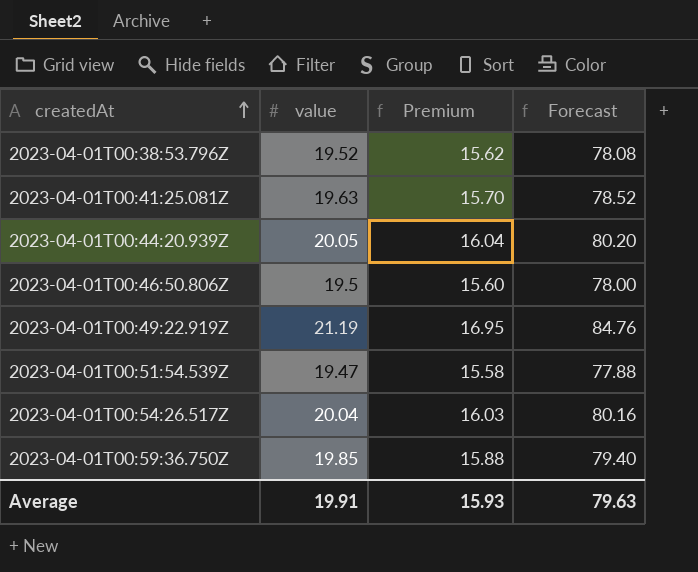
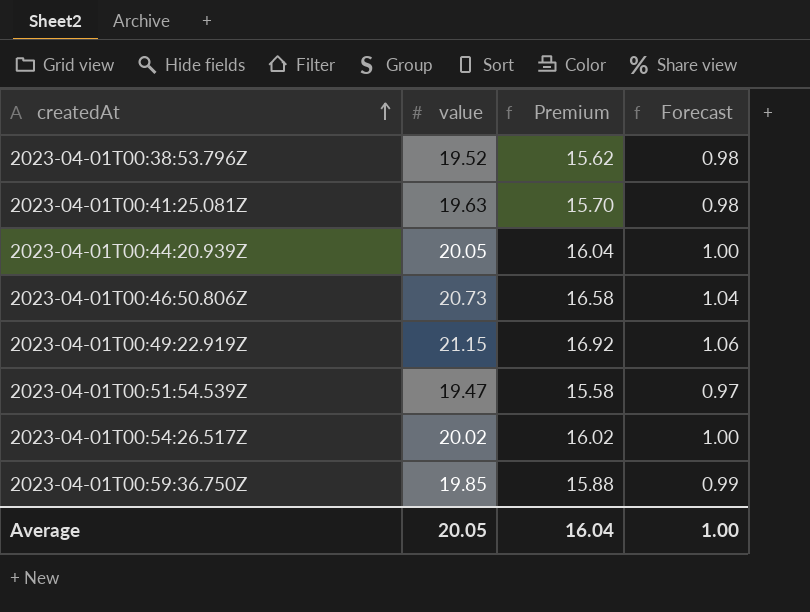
column Forecast | formula: [value] * 4 -> [value] * 0.05
2023-04-01T00:46:50.806Z | value: 19.5 -> 20.73
2023-04-01T00:46:50.806Z | Premium: 15.60 -> 16.58
2023-04-01T00:49:22.919Z | value: 21.19 -> 21.15
2023-04-01T00:49:22.919Z | Premium: 16.95 -> 16.92
2023-04-01T00:54:26.517Z | value: 20.04 -> 20.02
2023-04-01T00:54:26.517Z | Premium: 16.03 -> 16.02
Average | value: 19.91 -> 20.05
Average | Premium: 15.93 -> 16.04
Average | Forecast: 79.63 -> 1.00

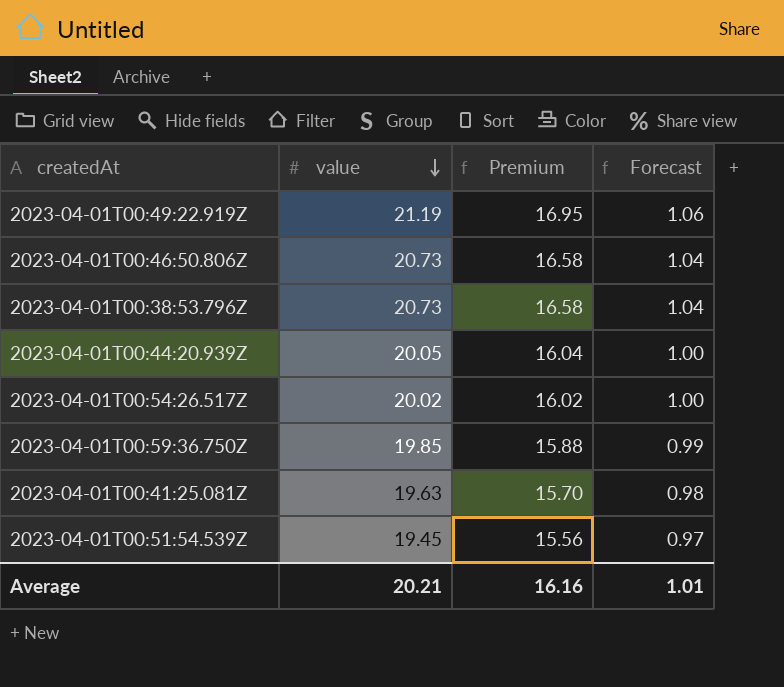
row order: createdAt ascending -> value descending
2023-04-01T00:49:22.919Z | value: 21.15 -> 21.19
2023-04-01T00:49:22.919Z | Premium: 16.92 -> 16.95
2023-04-01T00:38:53.796Z | value: 19.52 -> 20.73
2023-04-01T00:38:53.796Z | Premium: 15.62 -> 16.58
2023-04-01T00:38:53.796Z | Forecast: 0.98 -> 1.04
2023-04-01T00:51:54.539Z | value: 19.47 -> 19.45
2023-04-01T00:51:54.539Z | Premium: 15.58 -> 15.56
Average | value: 20.05 -> 20.21
Average | Premium: 16.04 -> 16.16
Average | Forecast: 1.00 -> 1.01

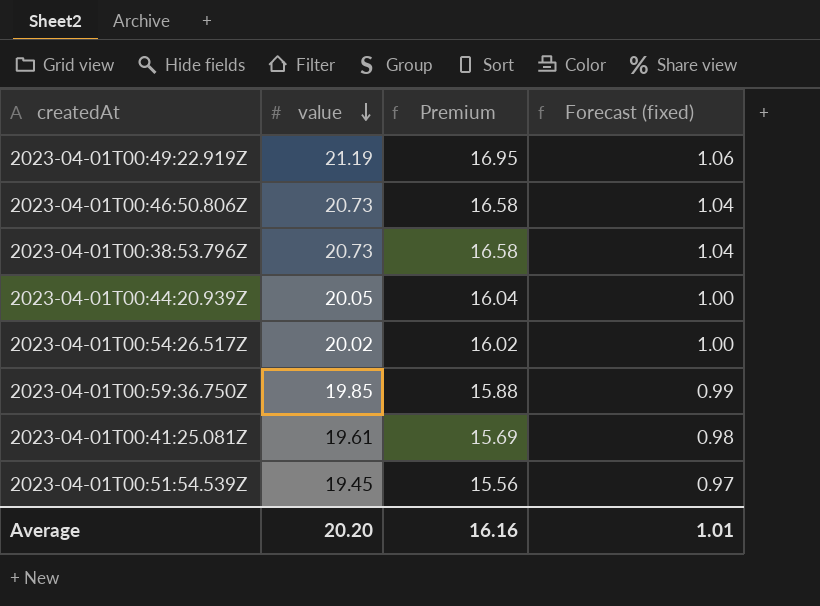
column name: Forecast -> Forecast (fixed)
2023-04-01T00:41:25.081Z | value: 19.63 -> 19.61
2023-04-01T00:41:25.081Z | Premium: 15.70 -> 15.69
Average | value: 20.21 -> 20.20

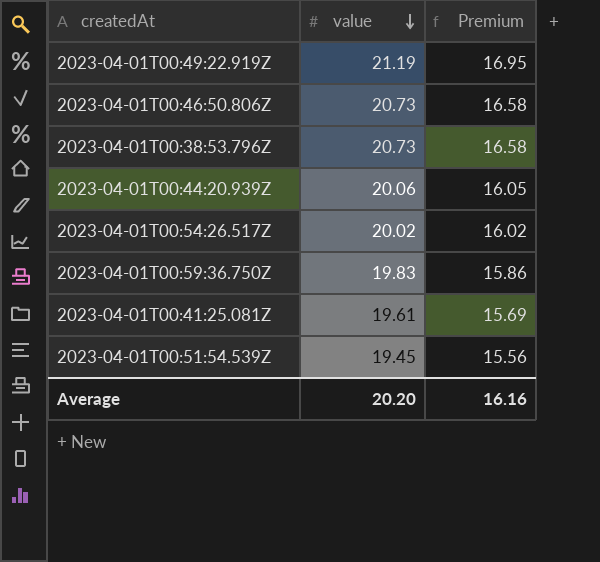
column Forecast (fixed) | formula: [value] * 0.05 -> none
2023-04-01T00:44:20.939Z | value: 20.05 -> 20.06
2023-04-01T00:44:20.939Z | Premium: 16.04 -> 16.05
2023-04-01T00:59:36.750Z | value: 19.85 -> 19.83
2023-04-01T00:59:36.750Z | Premium: 15.88 -> 15.86

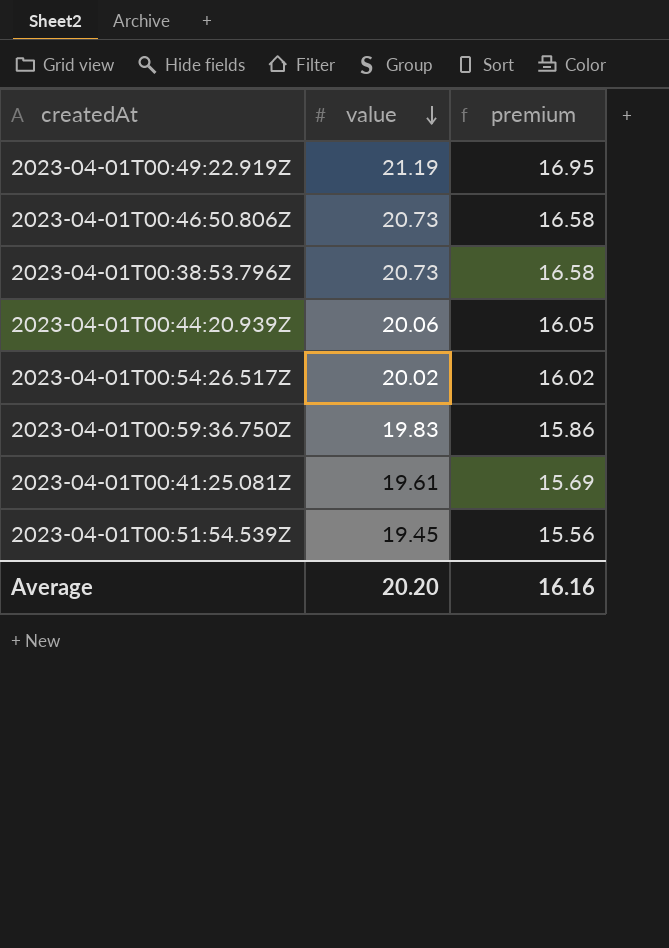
column name: Premium -> premium

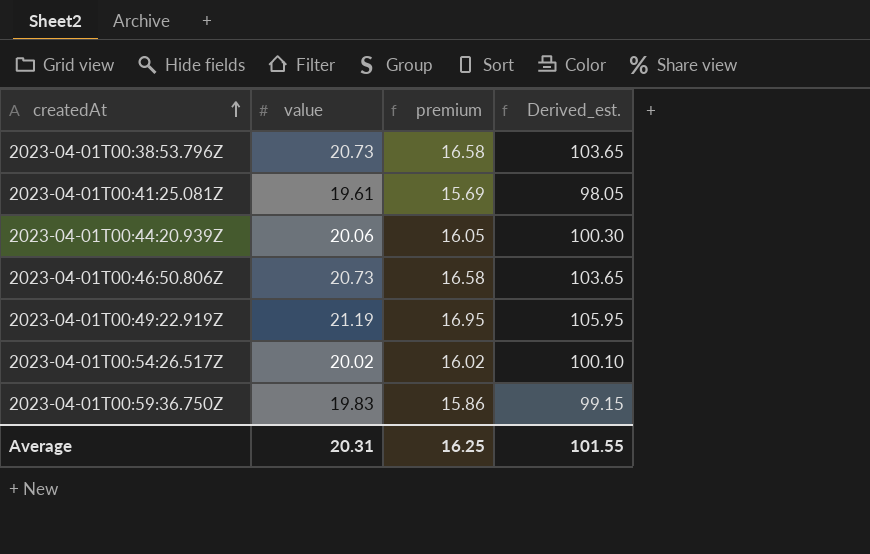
row order: value descending -> createdAt ascending
column Derived_est. | formula: none -> [value] * 5
row 2023-04-01T00:51:54.539Z: 19.45 | 15.56 -> none
Average | value: 20.20 -> 20.31
Average | premium: 16.16 -> 16.25

